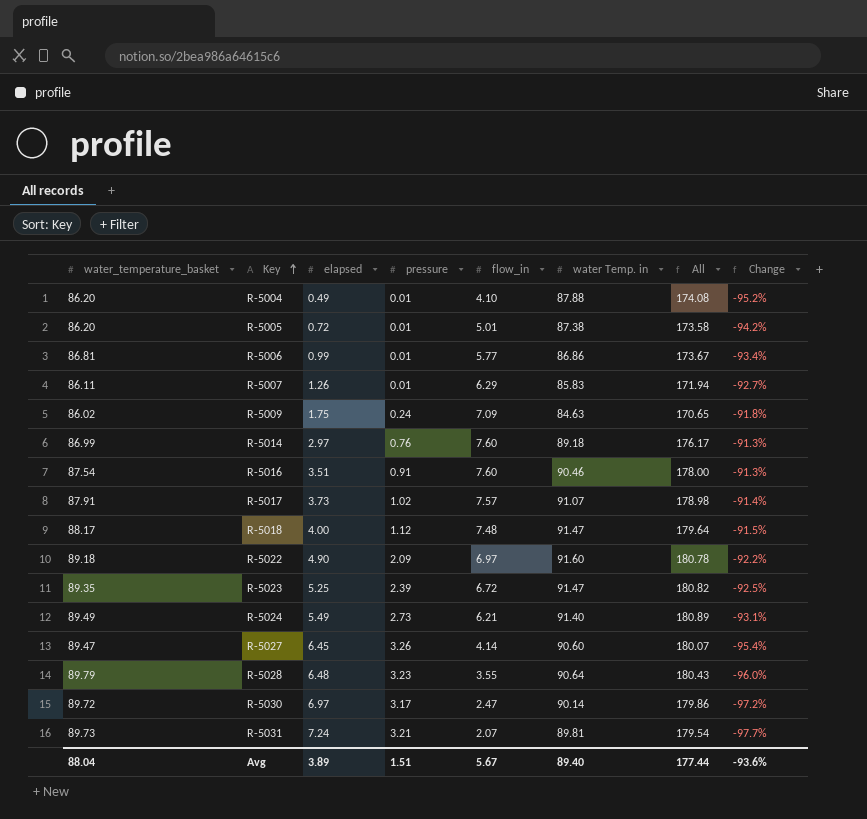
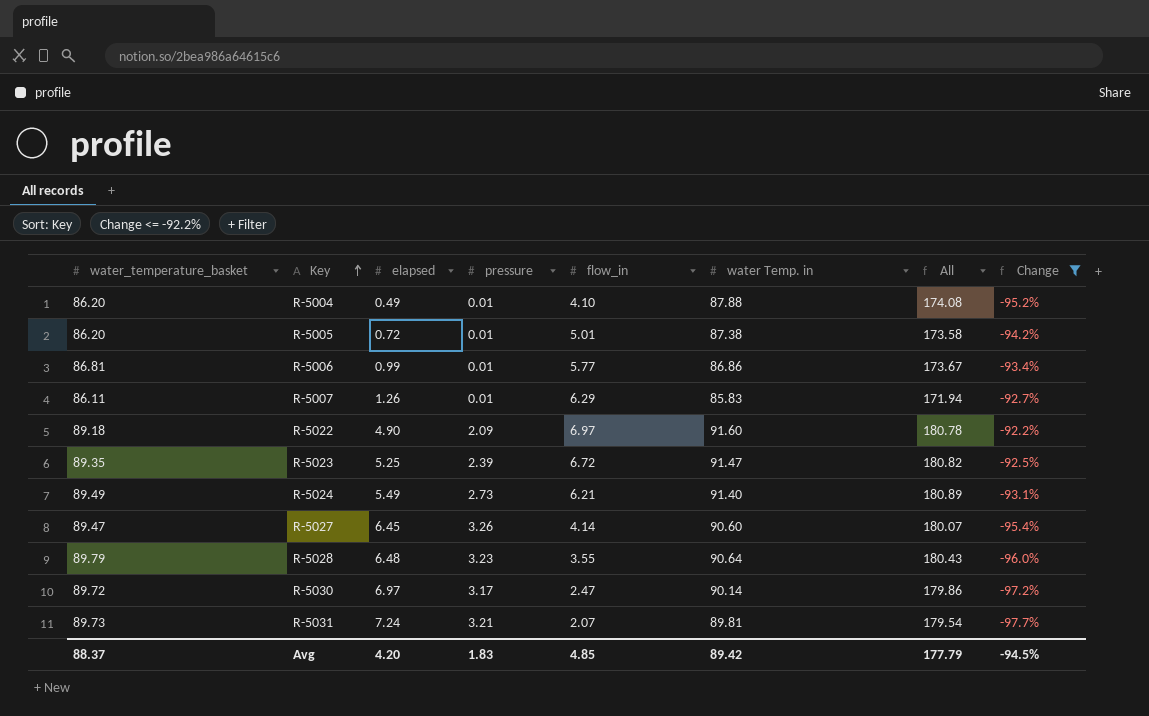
filter: none -> Change <= -92.2%
Avg | water_temperature_basket: 88.04 -> 88.37
Avg | elapsed: 3.89 -> 4.20
Avg | pressure: 1.51 -> 1.83
Avg | flow_in: 5.67 -> 4.85
Avg | water Temp. in: 89.40 -> 89.42
Avg | All: 177.44 -> 177.79
Avg | Change: -93.6% -> -94.5%

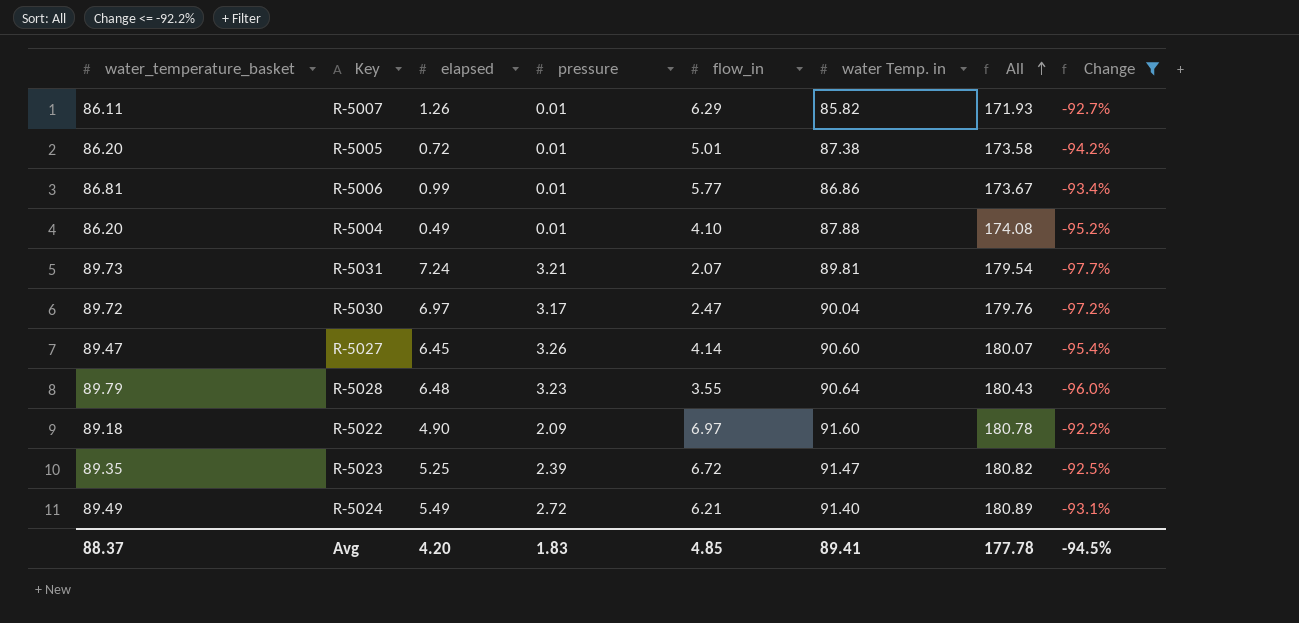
row order: Key ascending -> All ascending
R-5007 | water Temp. in: 85.83 -> 85.82
R-5007 | All: 171.94 -> 171.93
R-5030 | water Temp. in: 90.14 -> 90.04
R-5030 | All: 179.86 -> 179.76
R-5024 | pressure: 2.73 -> 2.72
Avg | water Temp. in: 89.42 -> 89.41
Avg | All: 177.79 -> 177.78

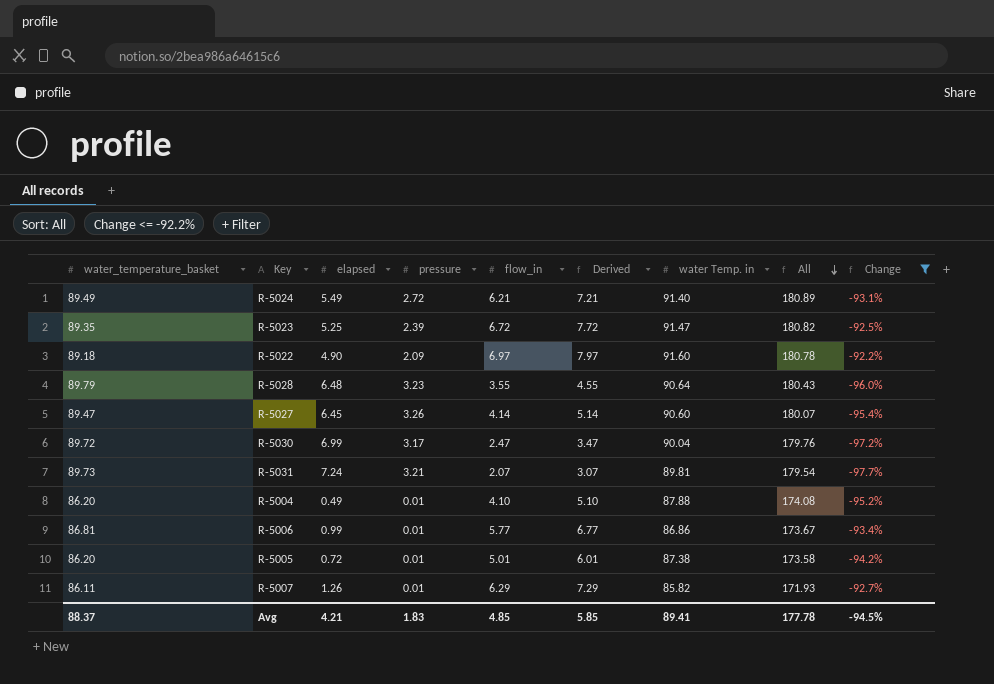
row order: All ascending -> All descending
column Derived | formula: none -> [flow_in] + 1
R-5030 | elapsed: 6.97 -> 6.99
Avg | elapsed: 4.20 -> 4.21

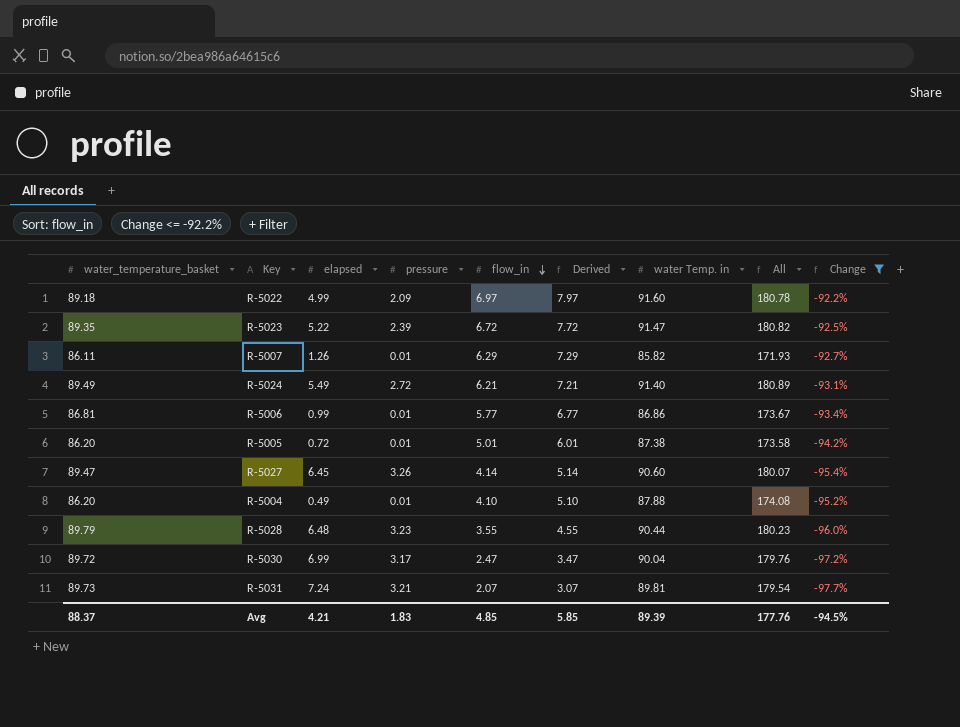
row order: All descending -> flow_in descending
R-5022 | elapsed: 4.90 -> 4.99
R-5023 | elapsed: 5.25 -> 5.22
R-5028 | water Temp. in: 90.64 -> 90.44
R-5028 | All: 180.43 -> 180.23
Avg | water Temp. in: 89.41 -> 89.39
Avg | All: 177.78 -> 177.76

